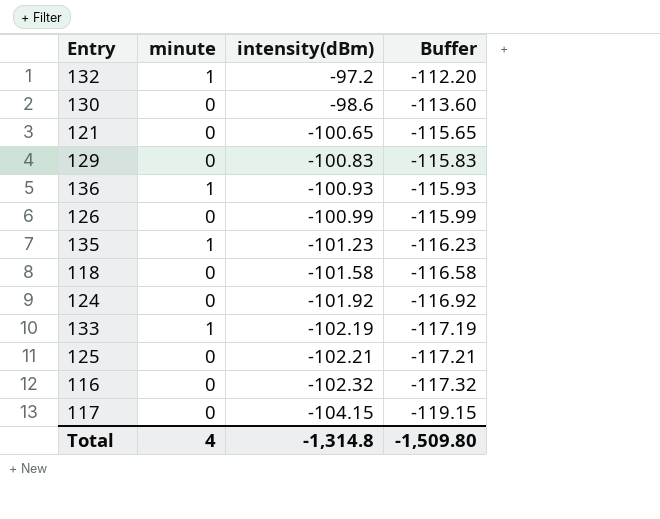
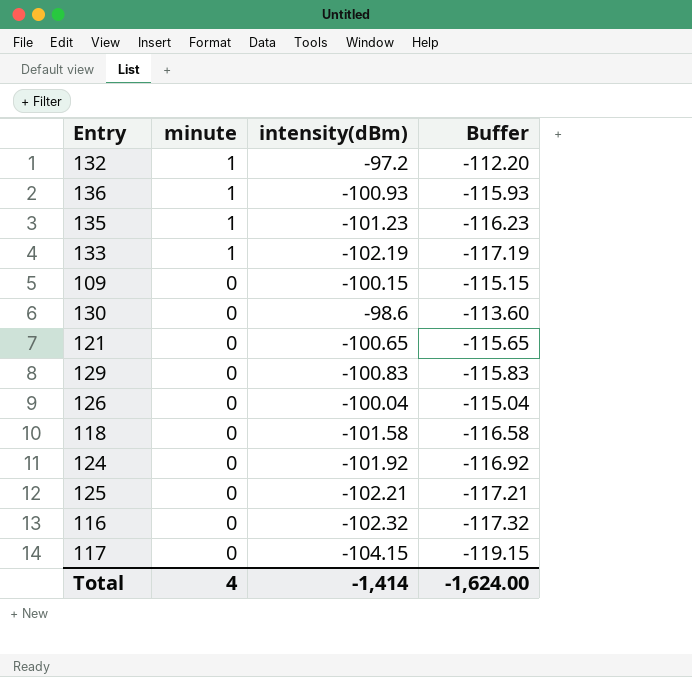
row order: intensity(dBm) descending -> minute descending
row 109: none -> 0 | -100.15 | -115.15
126 | intensity(dBm): -100.99 -> -100.04
126 | Buffer: -115.99 -> -115.04
Total | intensity(dBm): -1,314.8 -> -1,414
Total | Buffer: -1,509.80 -> -1,624.00

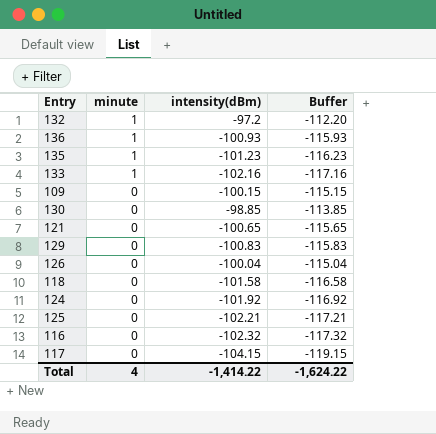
133 | intensity(dBm): -102.19 -> -102.16
133 | Buffer: -117.19 -> -117.16
130 | intensity(dBm): -98.6 -> -98.85
130 | Buffer: -113.60 -> -113.85
Total | intensity(dBm): -1,414 -> -1,414.22
Total | Buffer: -1,624.00 -> -1,624.22

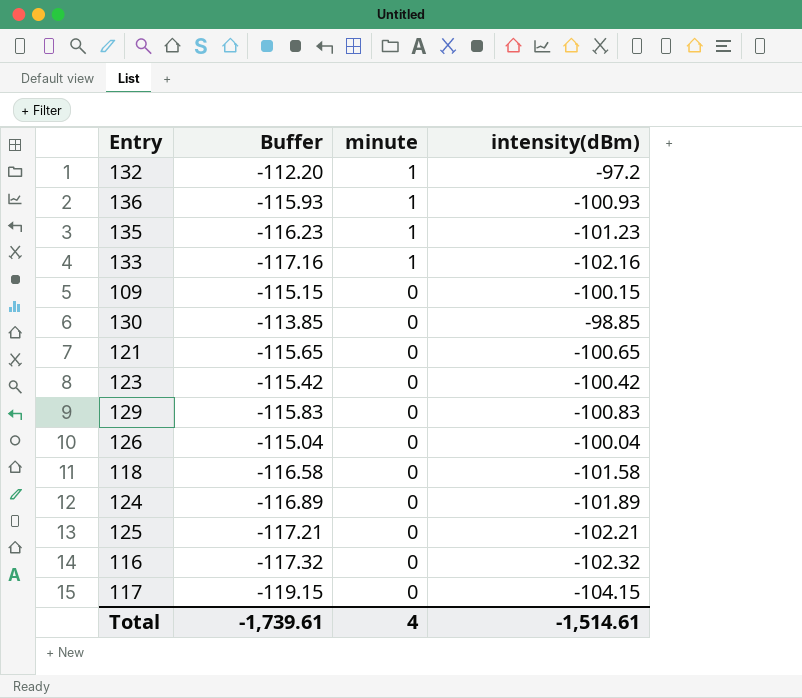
column Buffer | position: 4 -> 2
row 123: none -> -115.42 | 0 | -100.42
124 | Buffer: -116.92 -> -116.89
124 | intensity(dBm): -101.92 -> -101.89
Total | Buffer: -1,624.22 -> -1,739.61
Total | intensity(dBm): -1,414.22 -> -1,514.61

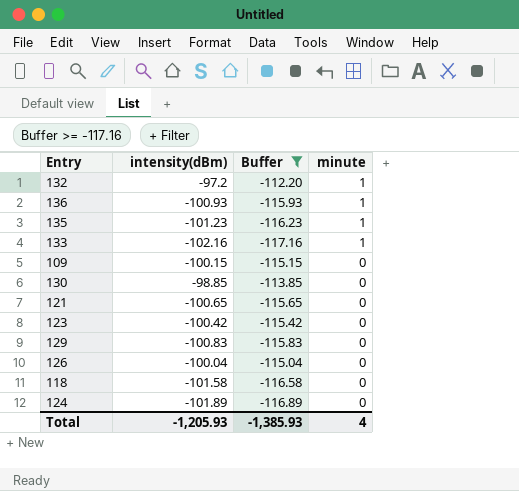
filter: none -> Buffer >= -117.16
column intensity(dBm) | position: 4 -> 2
Total | intensity(dBm): -1,514.61 -> -1,205.93
Total | Buffer: -1,739.61 -> -1,385.93

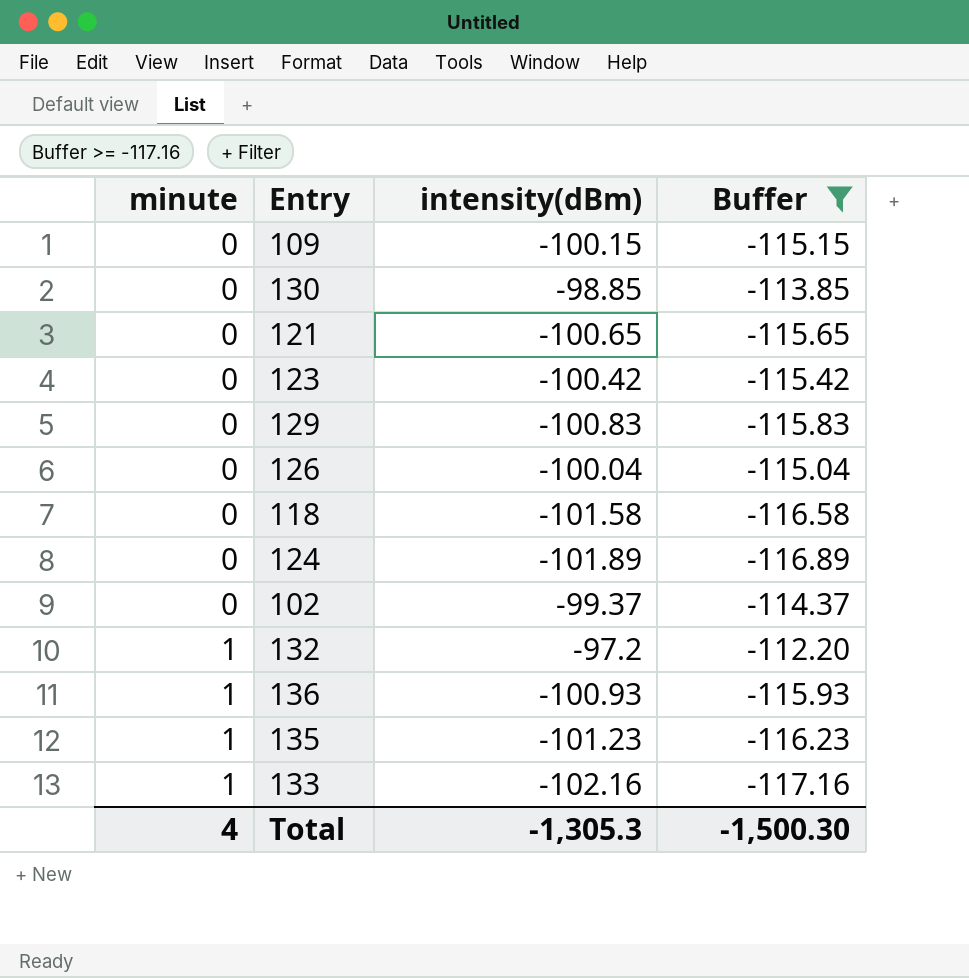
row order: minute descending -> minute ascending
column minute | position: 4 -> 1
row 102: none -> 0 | -99.37 | -114.37
Total | intensity(dBm): -1,205.93 -> -1,305.3
Total | Buffer: -1,385.93 -> -1,500.30

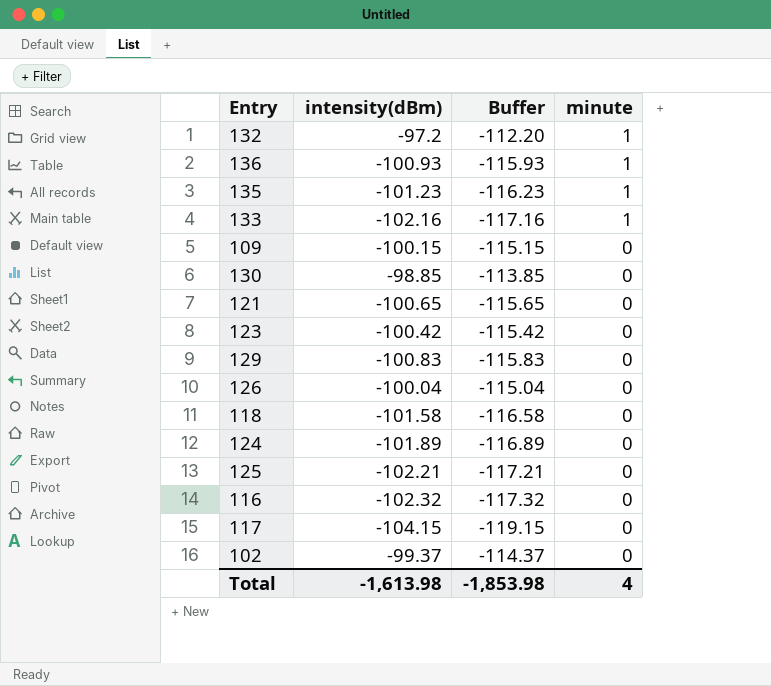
filter: Buffer >= -117.16 -> none
row order: minute ascending -> minute descending
column minute | position: 1 -> 4
Total | intensity(dBm): -1,305.3 -> -1,613.98
Total | Buffer: -1,500.30 -> -1,853.98

